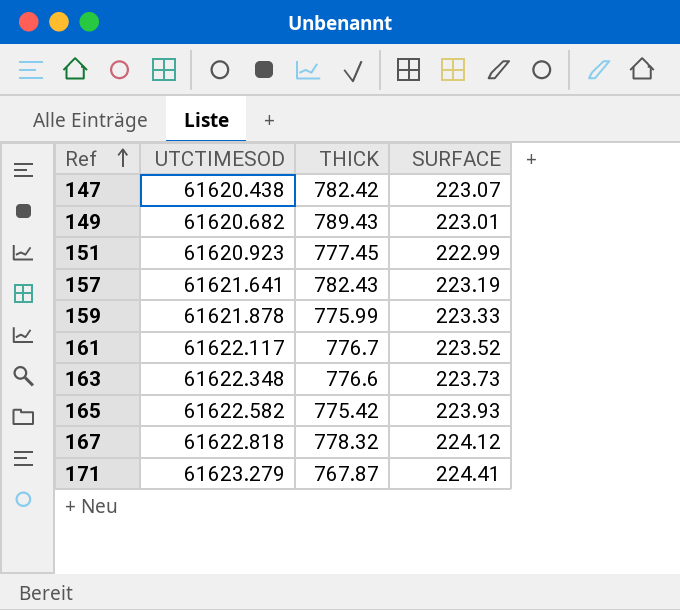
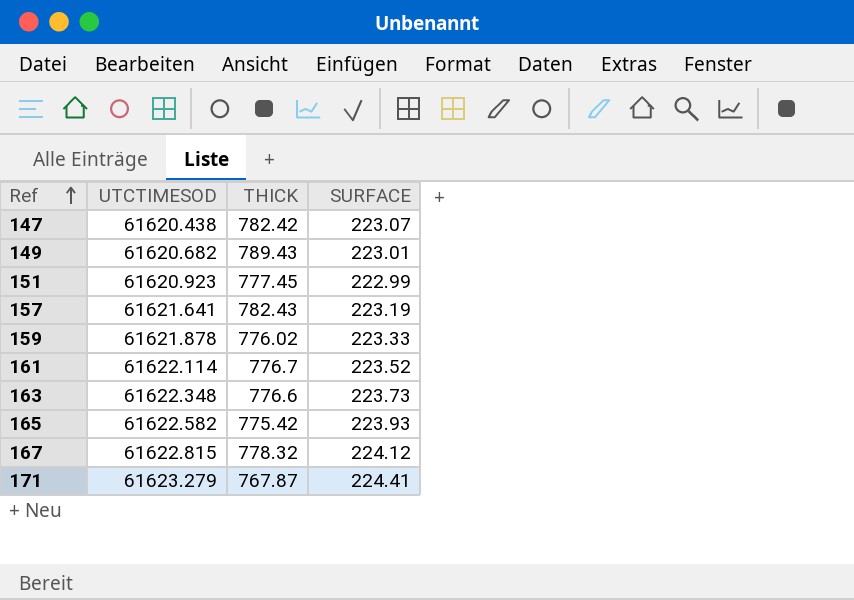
159 | THICK: 775.99 -> 776.02
161 | UTCTIMESOD: 61622.117 -> 61622.114
167 | UTCTIMESOD: 61622.818 -> 61622.815

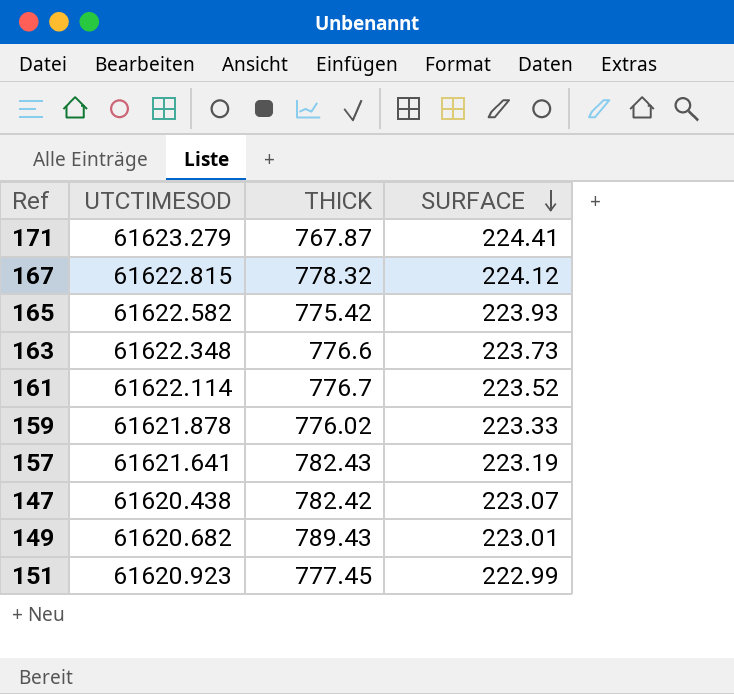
row order: Ref ascending -> SURFACE descending

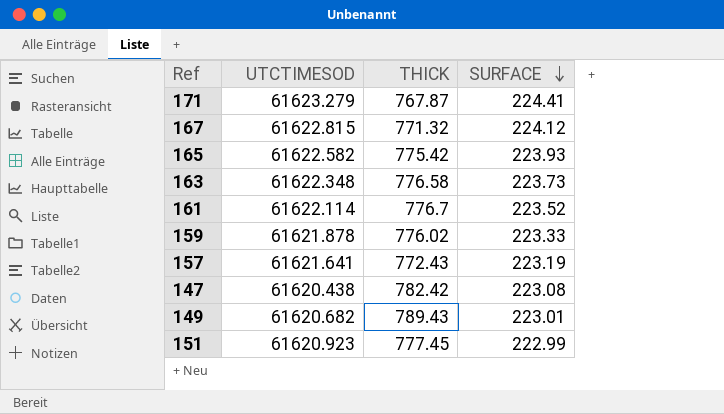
167 | THICK: 778.32 -> 771.32
163 | THICK: 776.6 -> 776.58
157 | THICK: 782.43 -> 772.43
147 | SURFACE: 223.07 -> 223.08

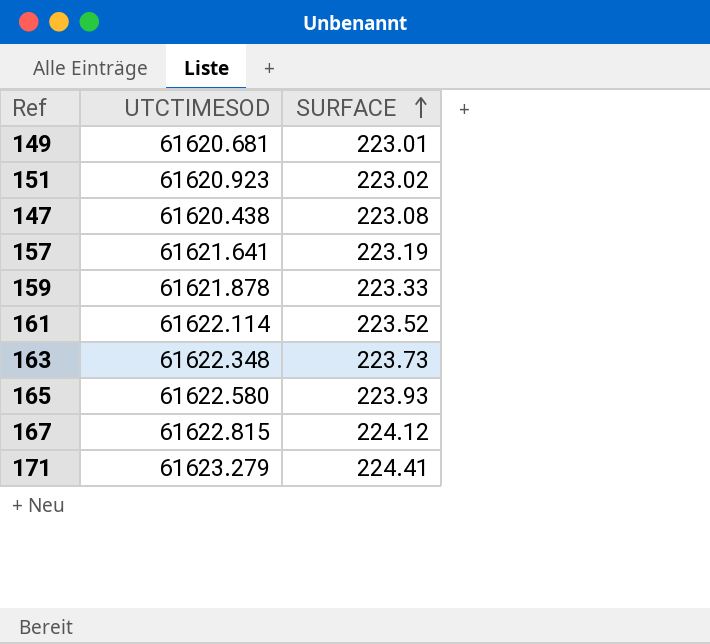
row order: SURFACE descending -> SURFACE ascending
column THICK | position: 3 -> none
149 | UTCTIMESOD: 61620.682 -> 61620.681
151 | SURFACE: 222.99 -> 223.02
165 | UTCTIMESOD: 61622.582 -> 61622.580

